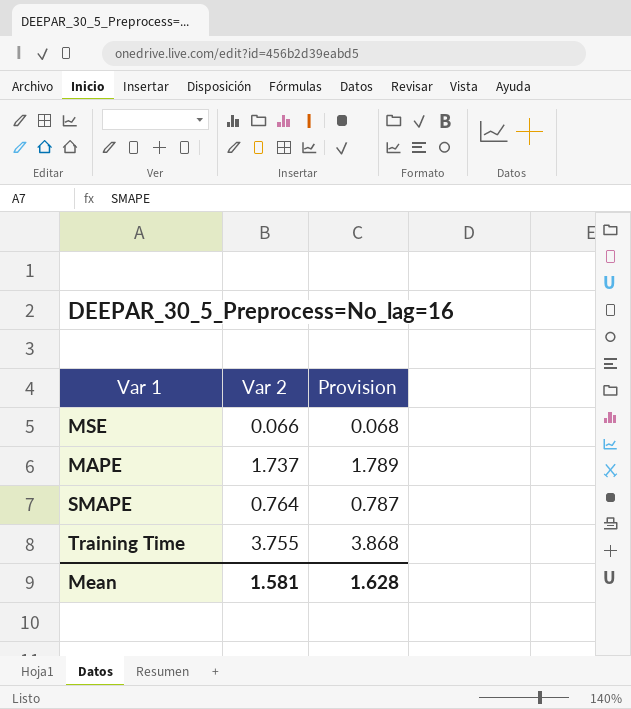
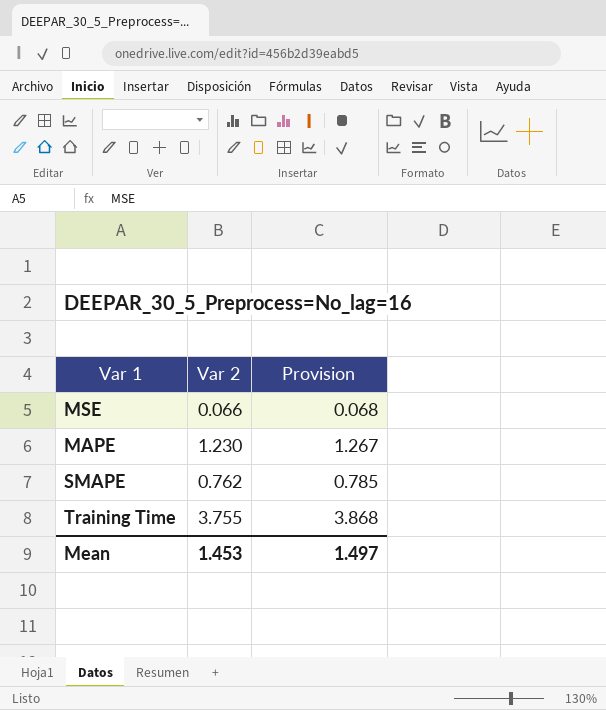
MAPE | Var 2: 1.737 -> 1.230
MAPE | Provision: 1.789 -> 1.267
SMAPE | Var 2: 0.764 -> 0.762
SMAPE | Provision: 0.787 -> 0.785
Mean | Var 2: 1.581 -> 1.453
Mean | Provision: 1.628 -> 1.497

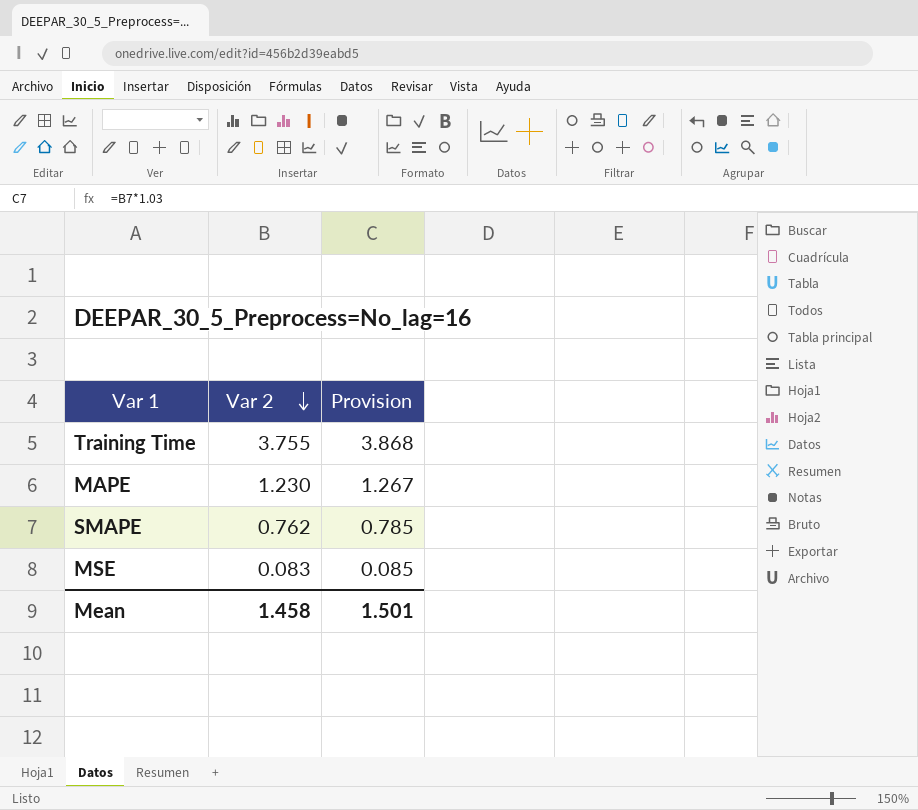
row order: none -> Var 2 descending
MSE | Var 2: 0.066 -> 0.083
MSE | Provision: 0.068 -> 0.085
Mean | Var 2: 1.453 -> 1.458
Mean | Provision: 1.497 -> 1.501

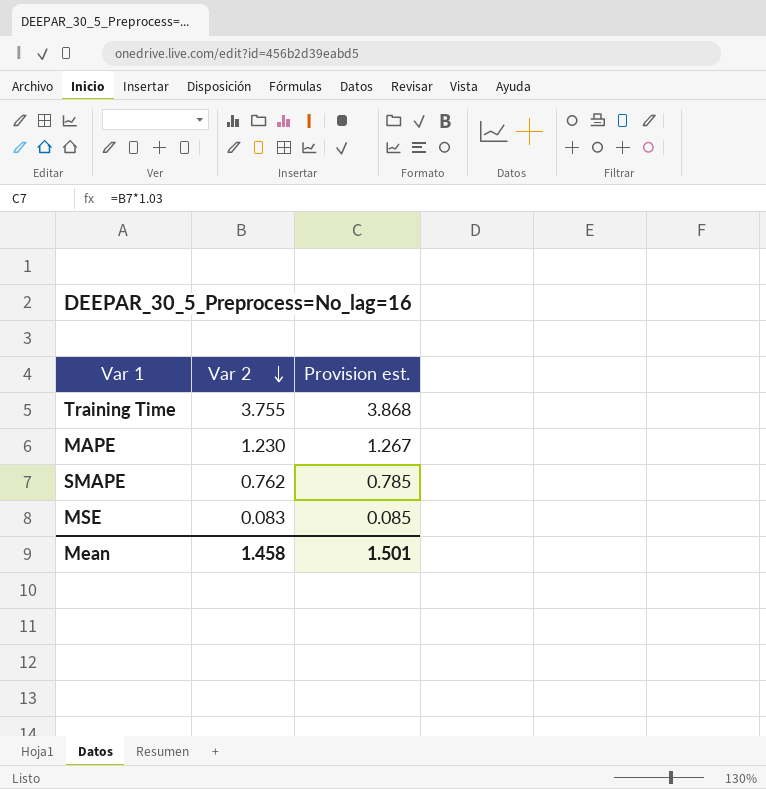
column name: Provision -> Provision est.

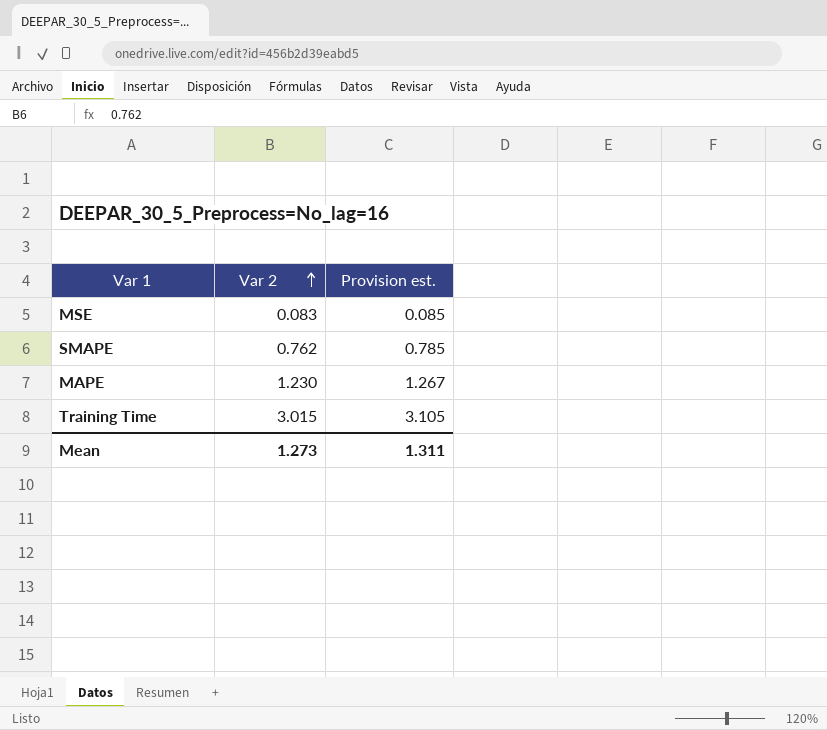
row order: Var 2 descending -> Var 2 ascending
Training Time | Var 2: 3.755 -> 3.015
Training Time | Provision est.: 3.868 -> 3.105
Mean | Var 2: 1.458 -> 1.273
Mean | Provision est.: 1.501 -> 1.311

